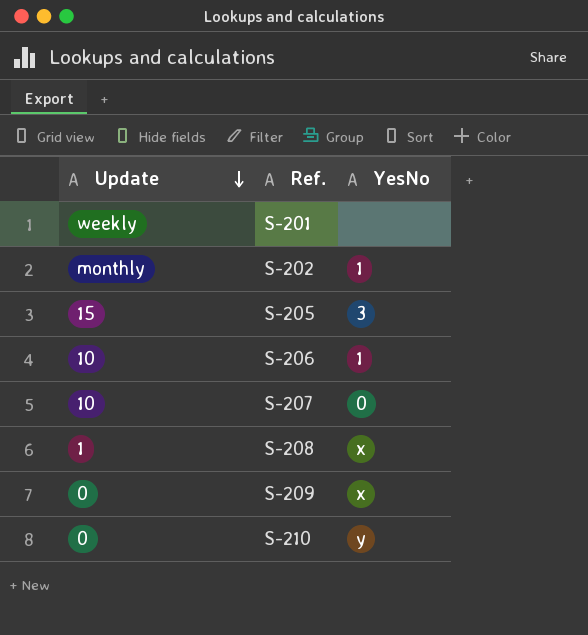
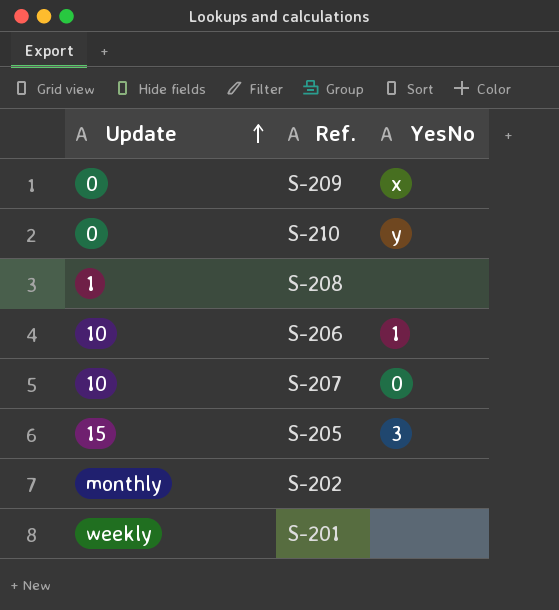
row order: Update descending -> Update ascending
S-208 | YesNo: x -> none
S-202 | YesNo: 1 -> none

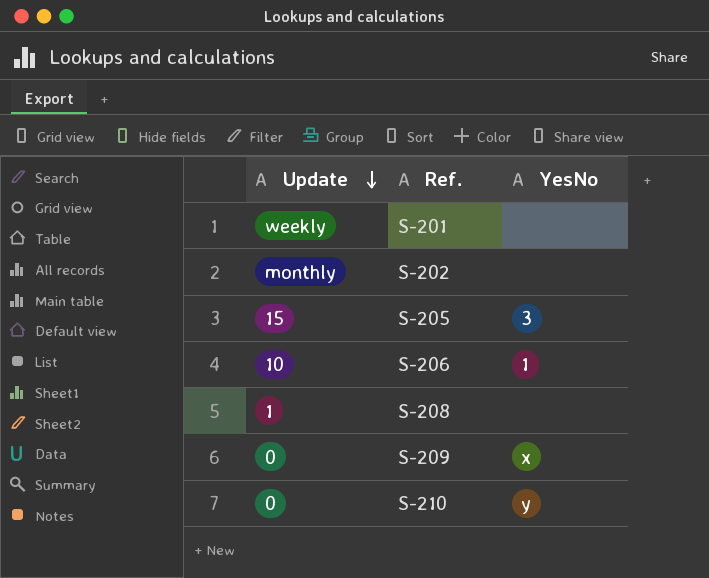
row order: Update ascending -> Update descending
row S-207: 10 | 0 -> none

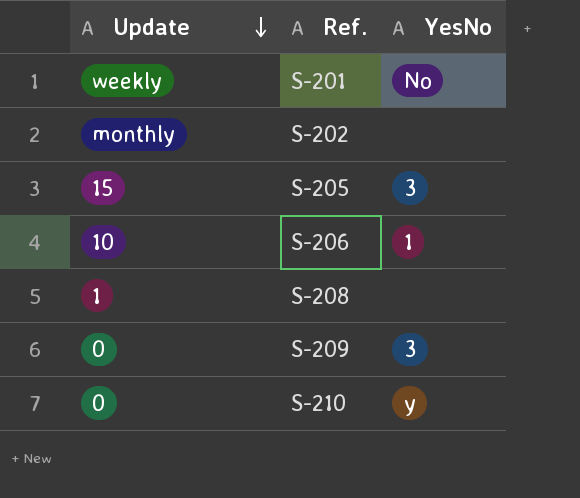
S-201 | YesNo: none -> No
S-209 | YesNo: x -> 3

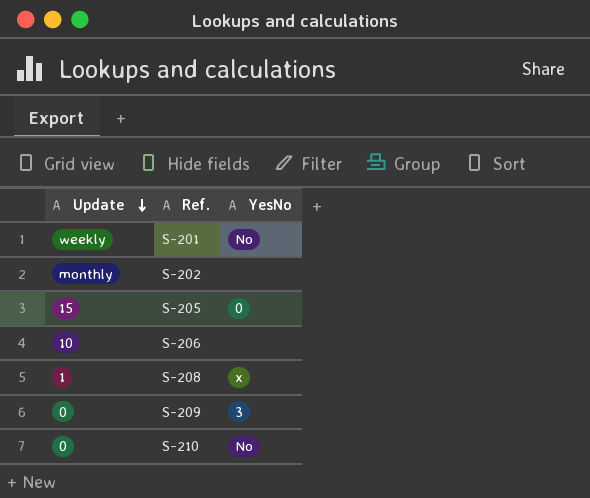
S-205 | YesNo: 3 -> 0
S-206 | YesNo: 1 -> none
S-208 | YesNo: none -> x
S-210 | YesNo: y -> No

